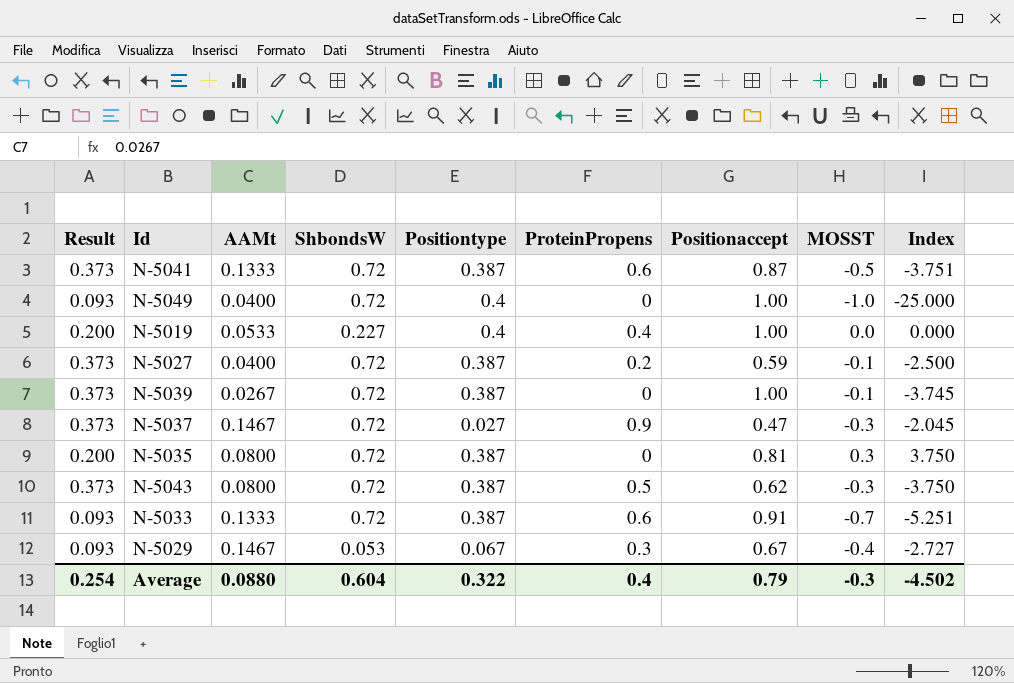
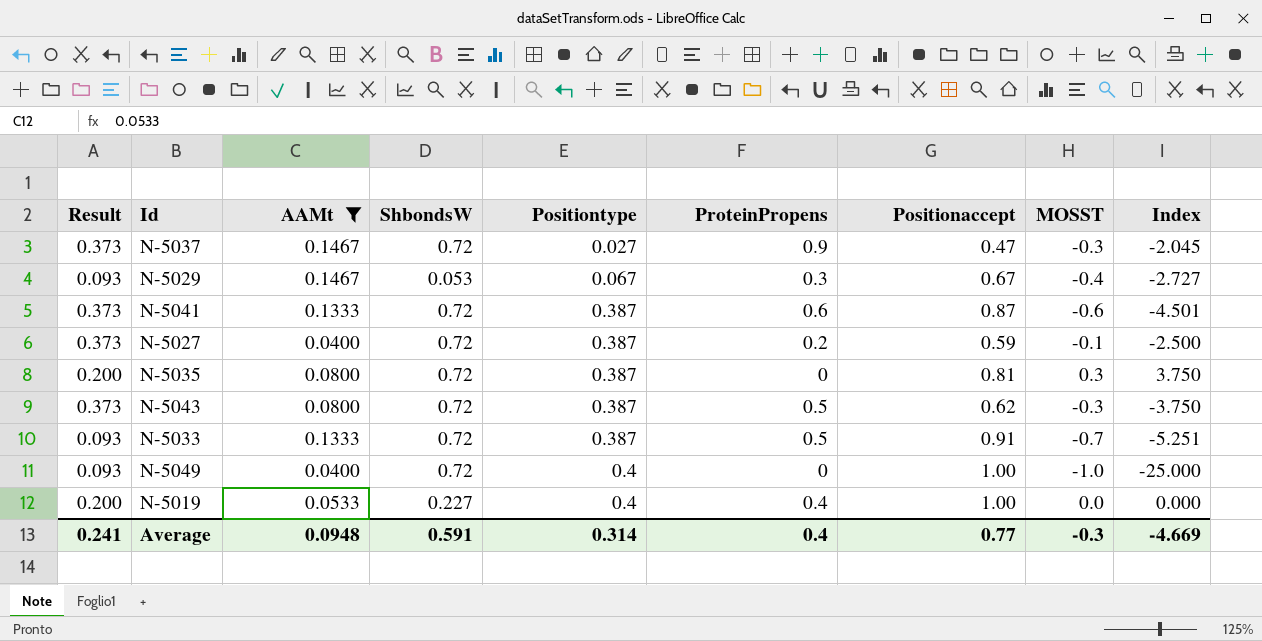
filter: none -> AAMt != 0.0267
row order: none -> Positiontype ascending
N-5041 | MOSST: -0.5 -> -0.6
N-5041 | Index: -3.751 -> -4.501
N-5033 | ProteinPropens: 0.6 -> 0.5
Average | Result: 0.254 -> 0.241
Average | AAMt: 0.0880 -> 0.0948
Average | ShbondsW: 0.604 -> 0.591
Average | Positiontype: 0.322 -> 0.314
Average | Positionaccept: 0.79 -> 0.77
Average | Index: -4.502 -> -4.669

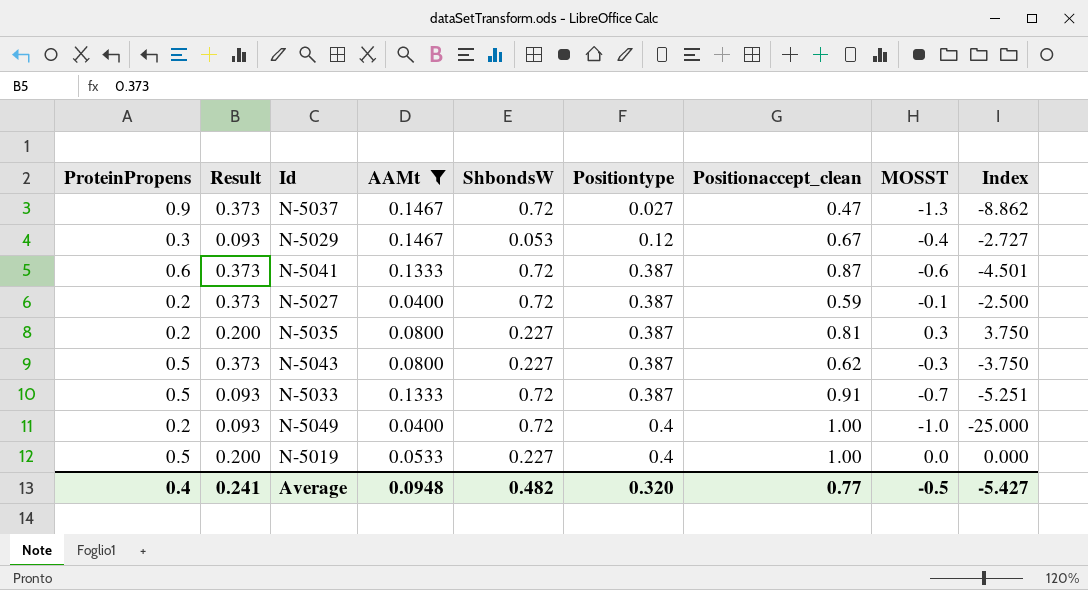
column ProteinPropens | position: 6 -> 1
column name: Positionaccept -> Positionaccept_clean
N-5037 | MOSST: -0.3 -> -1.3
N-5037 | Index: -2.045 -> -8.862
N-5029 | Positiontype: 0.067 -> 0.12
N-5035 | ProteinPropens: 0 -> 0.2
N-5035 | ShbondsW: 0.72 -> 0.227
N-5043 | ShbondsW: 0.72 -> 0.227
N-5049 | ProteinPropens: 0 -> 0.2
N-5019 | ProteinPropens: 0.4 -> 0.5
Average | ShbondsW: 0.591 -> 0.482
Average | Positiontype: 0.314 -> 0.320
Average | MOSST: -0.3 -> -0.5
Average | Index: -4.669 -> -5.427

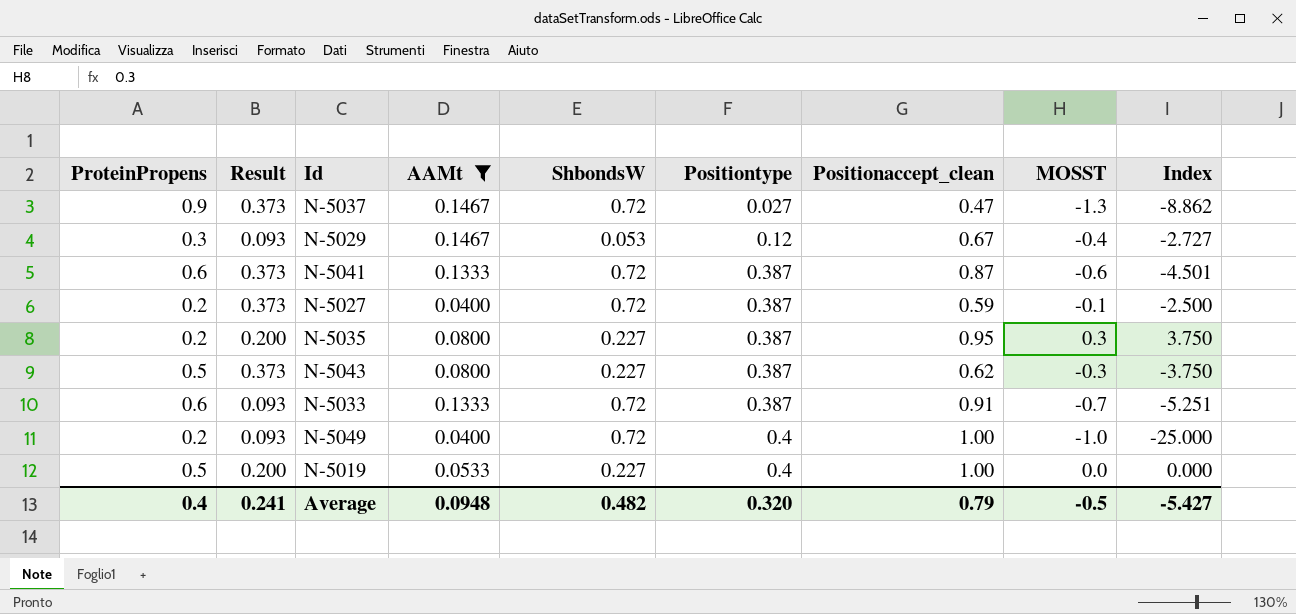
N-5035 | Positionaccept_clean: 0.81 -> 0.95
N-5033 | ProteinPropens: 0.5 -> 0.6
Average | Positionaccept_clean: 0.77 -> 0.79

